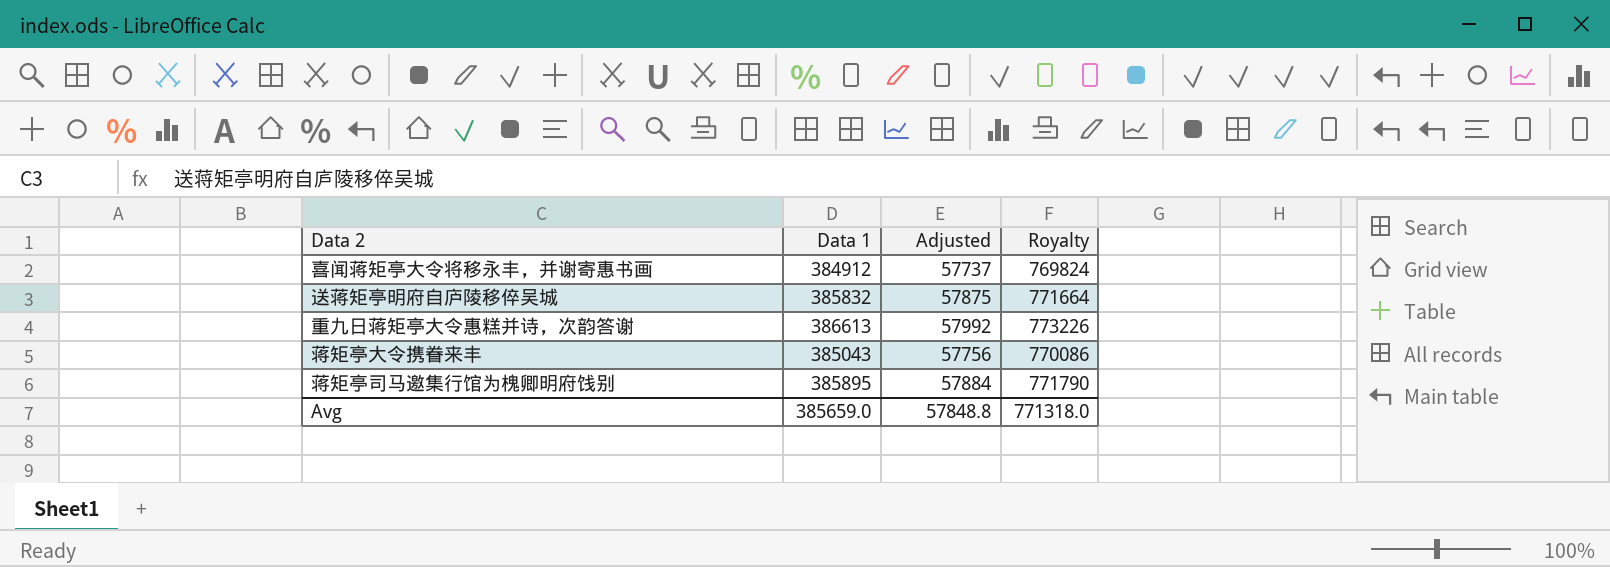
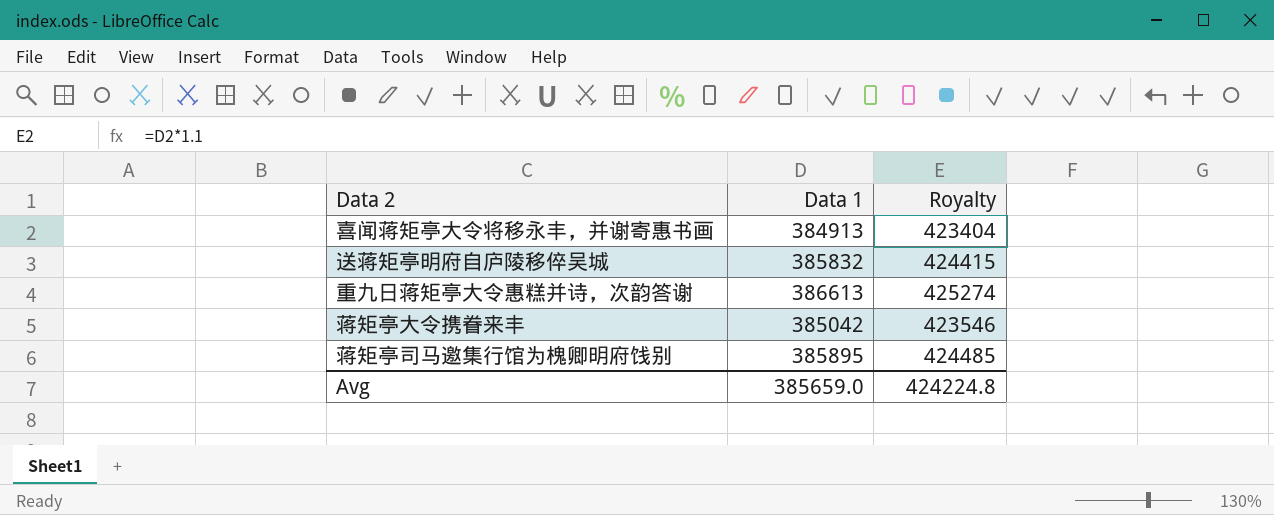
column Adjusted | formula: [Data 1] * 0.15 -> none
column Royalty | formula: [Data 1] * 2 -> [Data 1] * 1.1
喜闻蒋矩亭大令将移永丰，并谢寄惠书画 | Data 1: 384912 -> 384913
蒋矩亭大令携眷来丰 | Data 1: 385043 -> 385042
Avg | Royalty: 771318.0 -> 424224.8

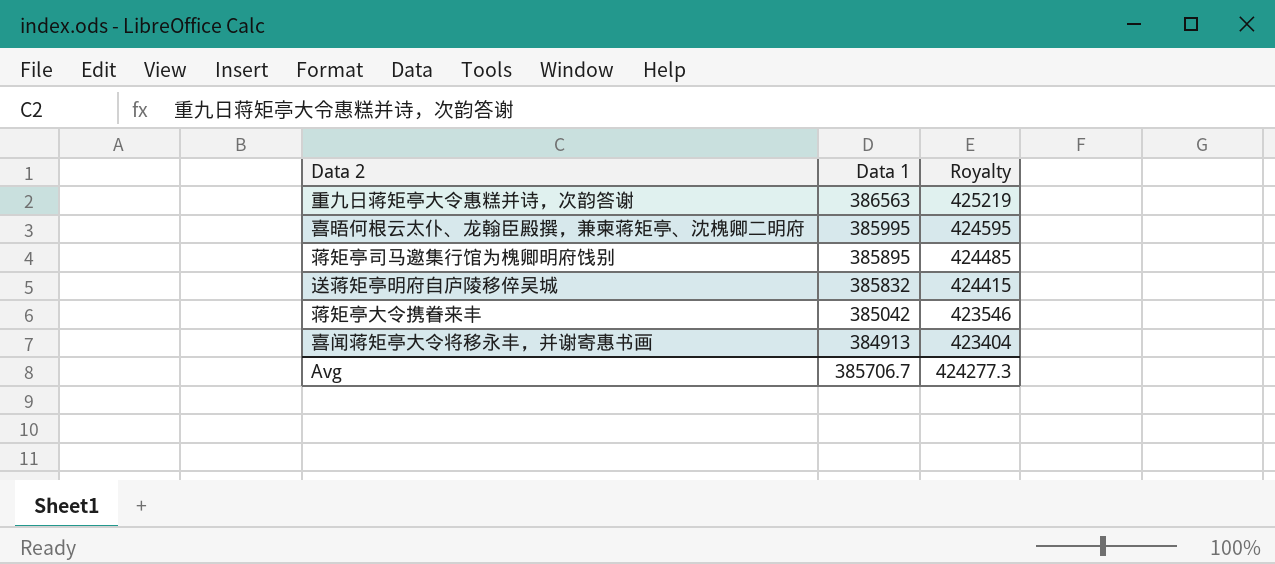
row order: none -> Data 1 descending
重九日蒋矩亭大令惠糕并诗，次韵答谢 | Data 1: 386613 -> 386563
重九日蒋矩亭大令惠糕并诗，次韵答谢 | Royalty: 425274 -> 425219
row 喜晤何根云太仆、龙翰臣殿撰，兼柬蒋矩亭、沈槐卿二明府: none -> 385995 | 424595
Avg | Data 1: 385659.0 -> 385706.7
Avg | Royalty: 424224.8 -> 424277.3

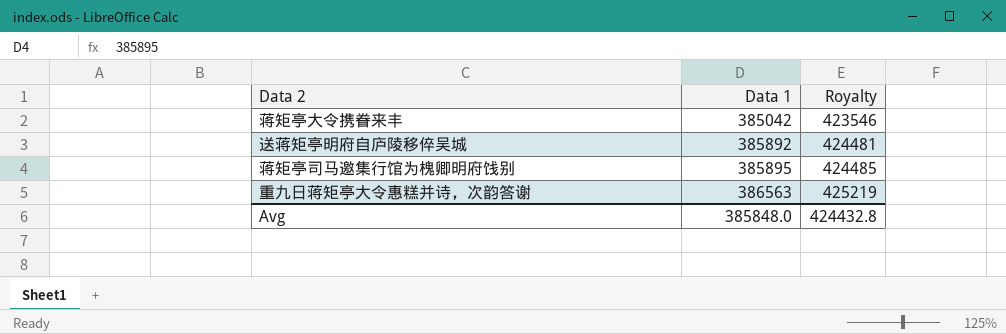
row order: Data 1 descending -> Data 1 ascending
row 喜晤何根云太仆、龙翰臣殿撰，兼柬蒋矩亭、沈槐卿二明府: 385995 | 424595 -> none
row 喜闻蒋矩亭大令将移永丰，并谢寄惠书画: 384913 | 423404 -> none
送蒋矩亭明府自庐陵移倅吴城 | Data 1: 385832 -> 385892
送蒋矩亭明府自庐陵移倅吴城 | Royalty: 424415 -> 424481
Avg | Data 1: 385706.7 -> 385848.0
Avg | Royalty: 424277.3 -> 424432.8

